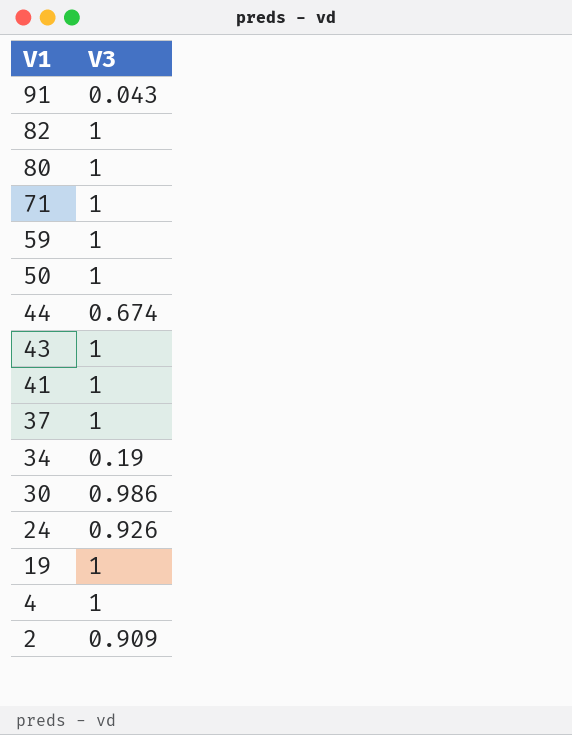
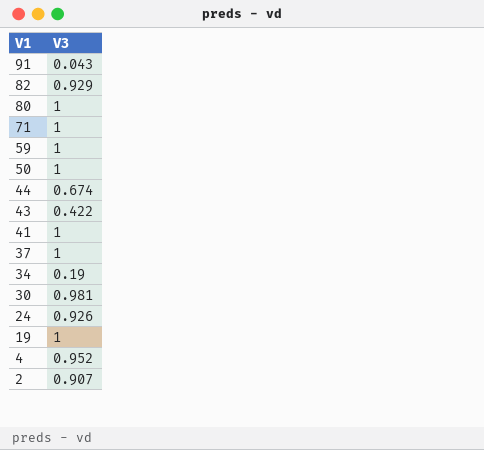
82 | V3: 1 -> 0.929
43 | V3: 1 -> 0.422
30 | V3: 0.986 -> 0.981
4 | V3: 1 -> 0.952
2 | V3: 0.909 -> 0.907

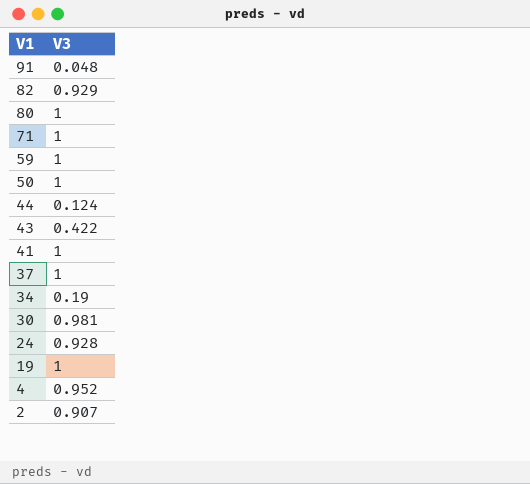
91 | V3: 0.043 -> 0.048
44 | V3: 0.674 -> 0.124
24 | V3: 0.926 -> 0.928

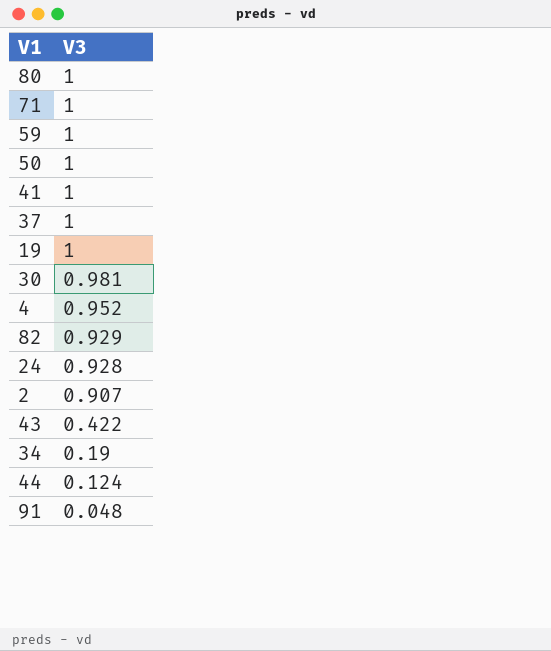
row order: V1 descending -> V3 descending

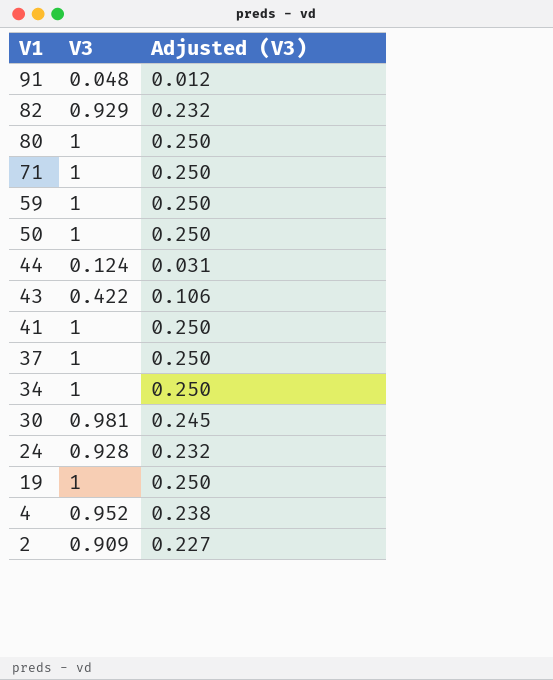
row order: V3 descending -> V1 descending
column Adjusted (V3) | formula: none -> [V3] * 0.25
34 | V3: 0.19 -> 1
2 | V3: 0.907 -> 0.909

